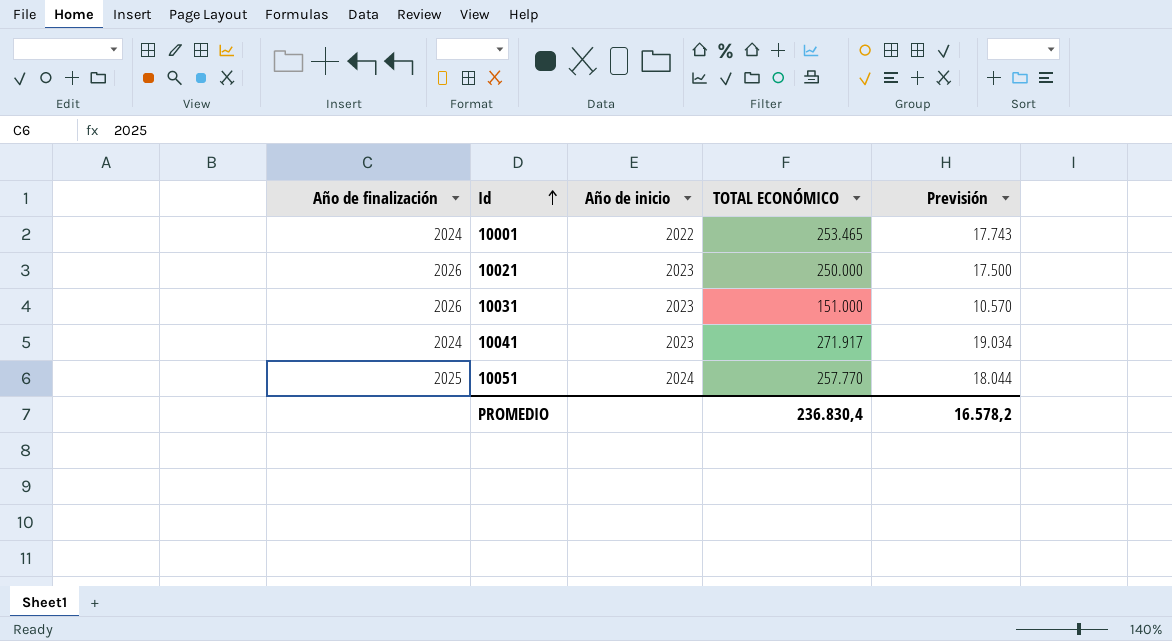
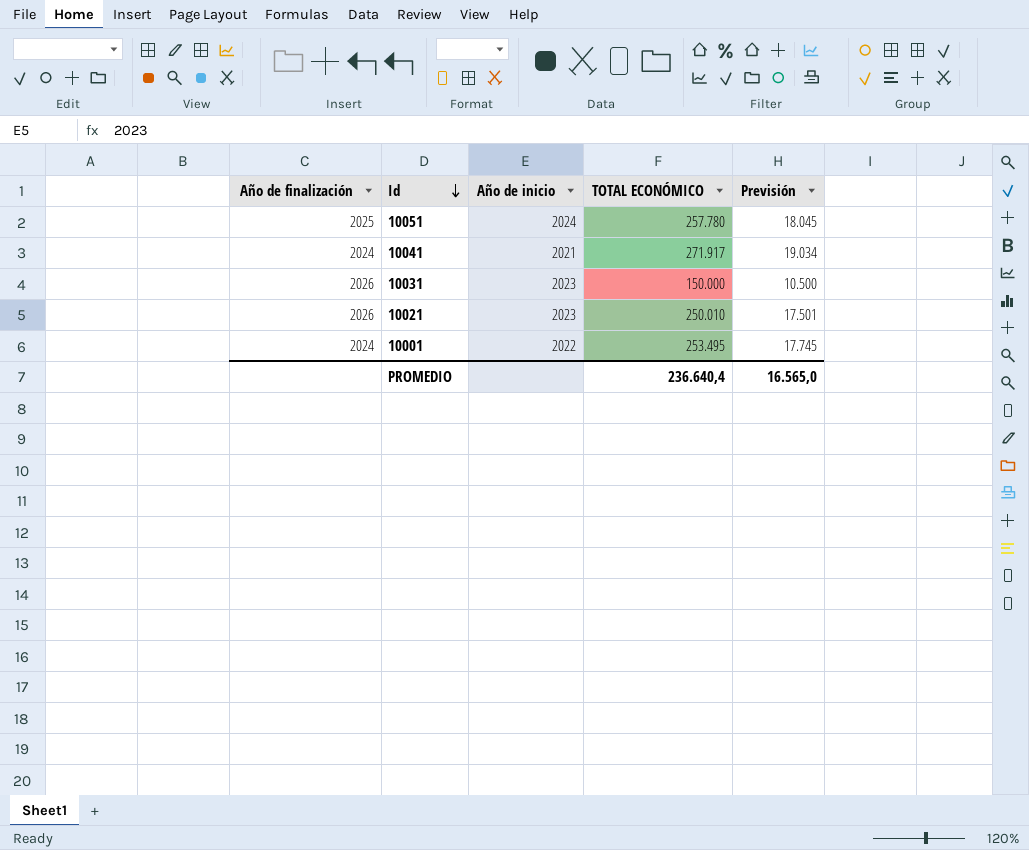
row order: Id ascending -> Id descending
10051 | TOTAL ECONÓMICO: 257.770 -> 257.780
10051 | Previsión: 18.044 -> 18.045
10041 | Año de inicio: 2023 -> 2021
10031 | TOTAL ECONÓMICO: 151.000 -> 150.000
10031 | Previsión: 10.570 -> 10.500
10021 | TOTAL ECONÓMICO: 250.000 -> 250.010
10021 | Previsión: 17.500 -> 17.501
10001 | TOTAL ECONÓMICO: 253.465 -> 253.495
10001 | Previsión: 17.743 -> 17.745
PROMEDIO | TOTAL ECONÓMICO: 236.830,4 -> 236.640,4
PROMEDIO | Previsión: 16.578,2 -> 16.565,0

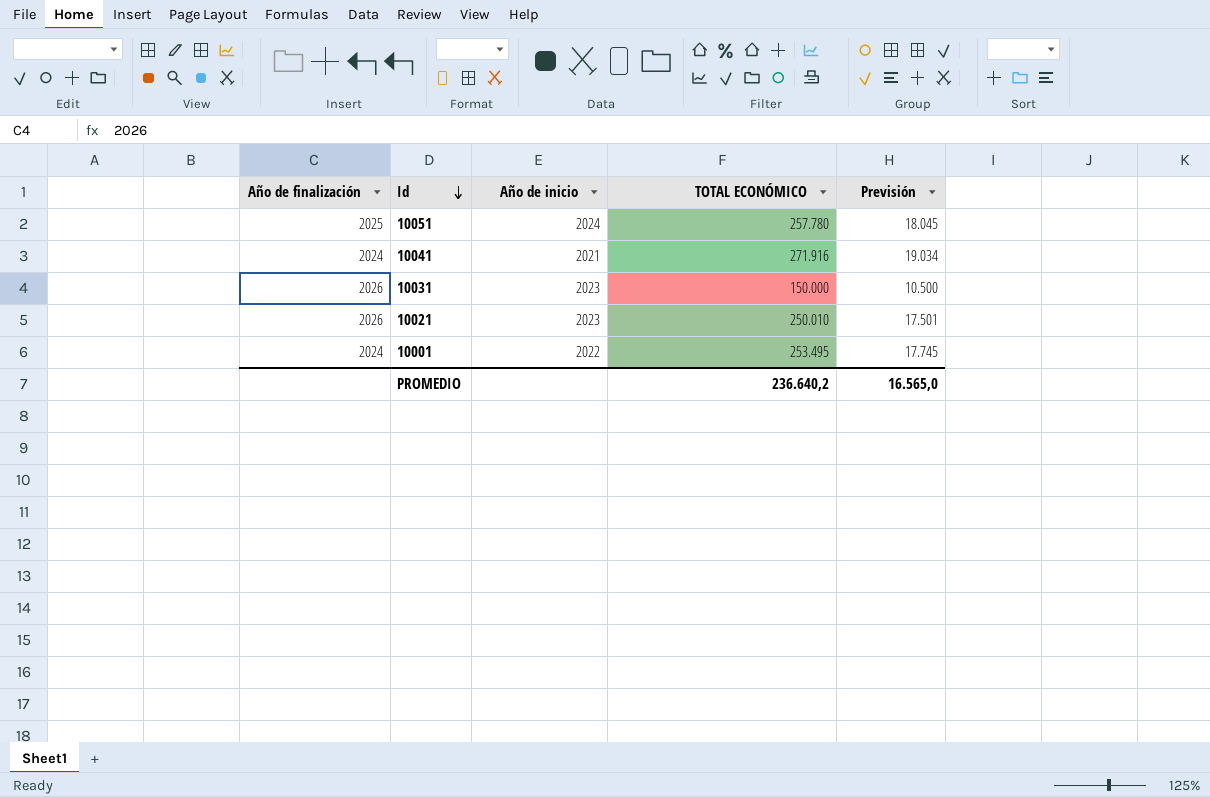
10041 | TOTAL ECONÓMICO: 271.917 -> 271.916
PROMEDIO | TOTAL ECONÓMICO: 236.640,4 -> 236.640,2

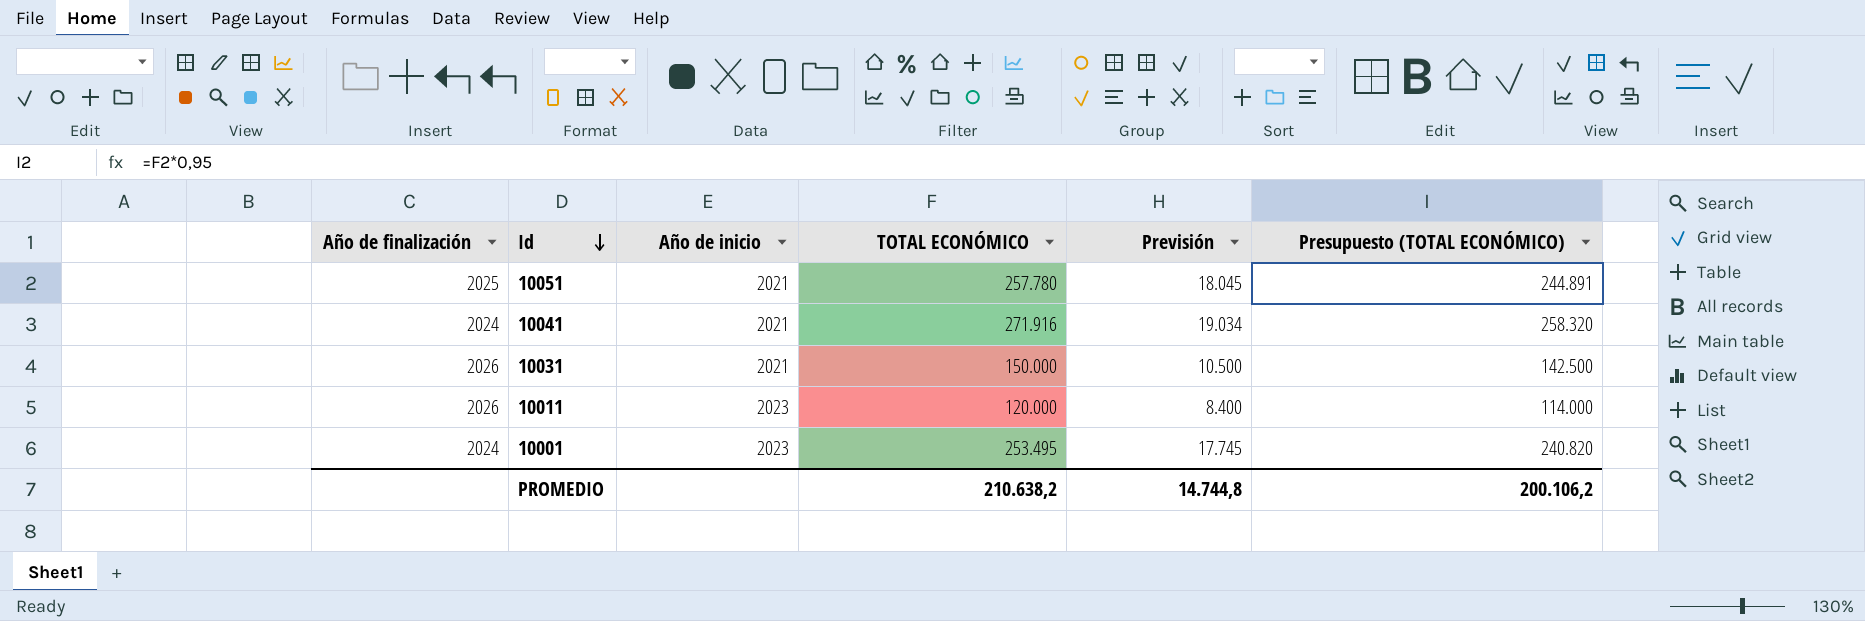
column Presupuesto (TOTAL ECONÓMICO) | formula: none -> [TOTAL ECONÓMICO] * 0,95
row 10021: 2026 | 2023 | 250.010 | 17.501 -> none
10051 | Año de inicio: 2024 -> 2021
10031 | Año de inicio: 2023 -> 2021
row 10011: none -> 2026 | 2023 | 120.000 | 8.400 | 114.000
10001 | Año de inicio: 2022 -> 2023
PROMEDIO | TOTAL ECONÓMICO: 236.640,2 -> 210.638,2
PROMEDIO | Previsión: 16.565,0 -> 14.744,8

